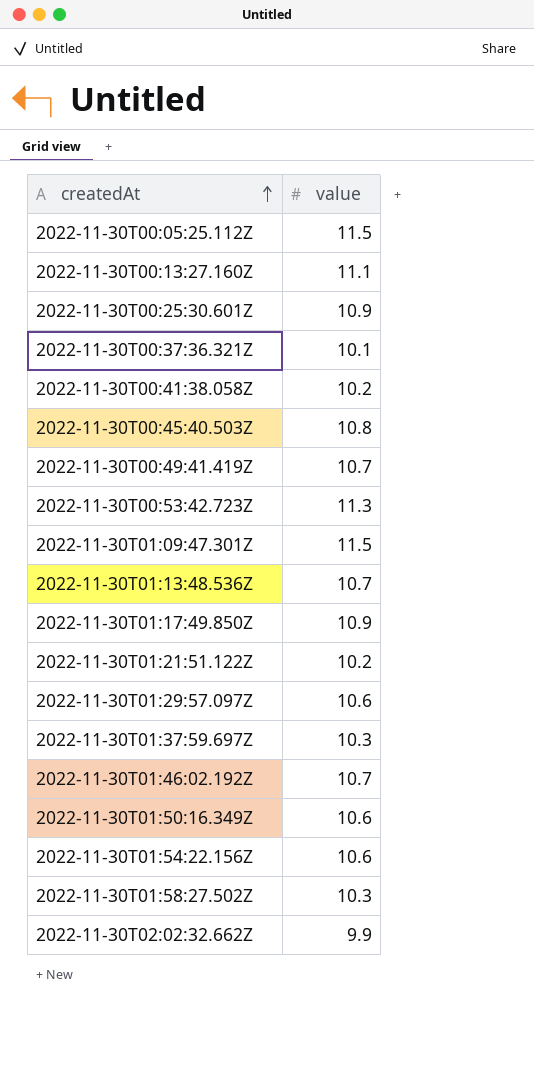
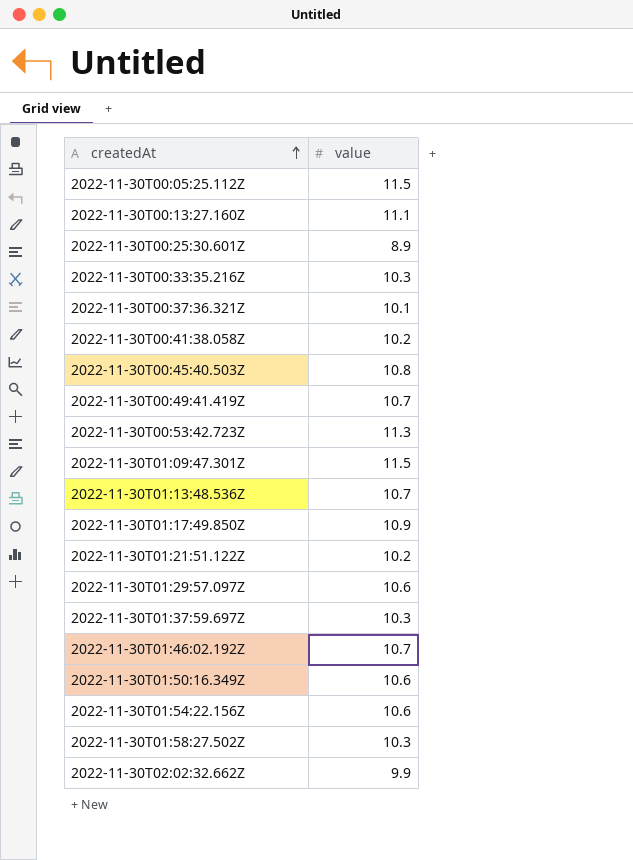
2022-11-30T00:25:30.601Z | value: 10.9 -> 8.9
row 2022-11-30T00:33:35.216Z: none -> 10.3

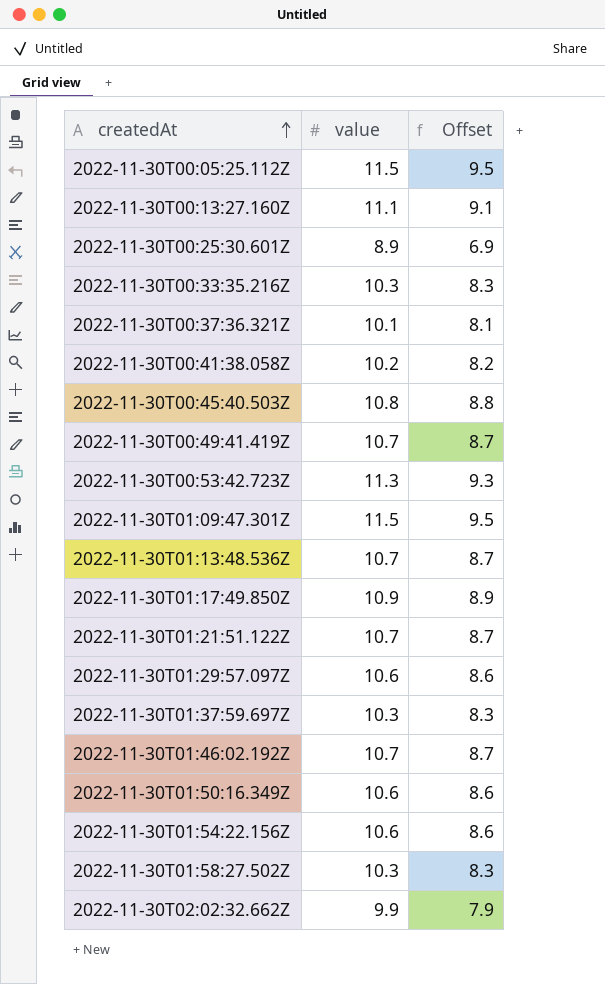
column Offset | formula: none -> [value] - 2
2022-11-30T01:21:51.122Z | value: 10.2 -> 10.7

